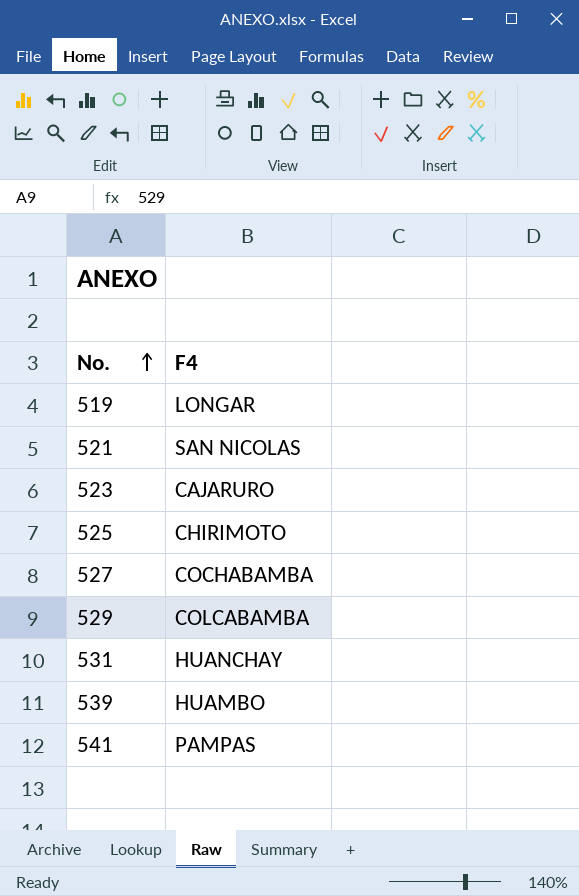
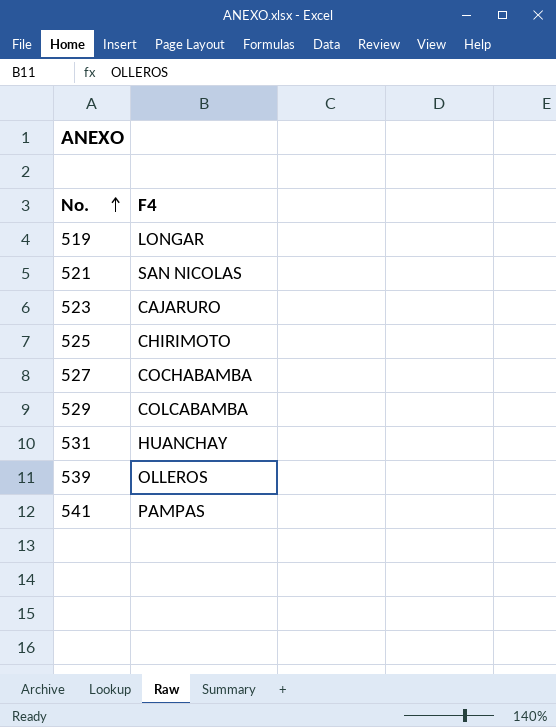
539 | F4: HUAMBO -> OLLEROS

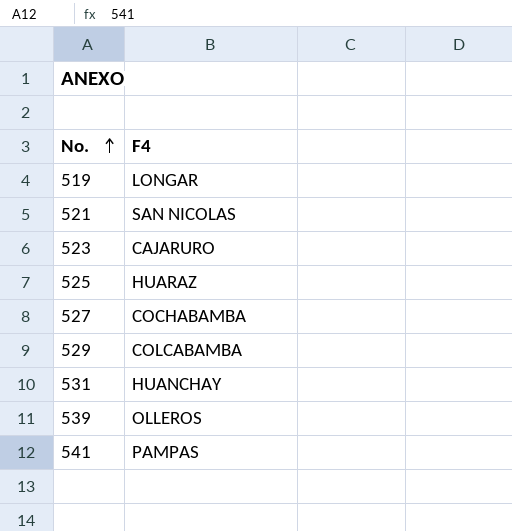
525 | F4: CHIRIMOTO -> HUARAZ

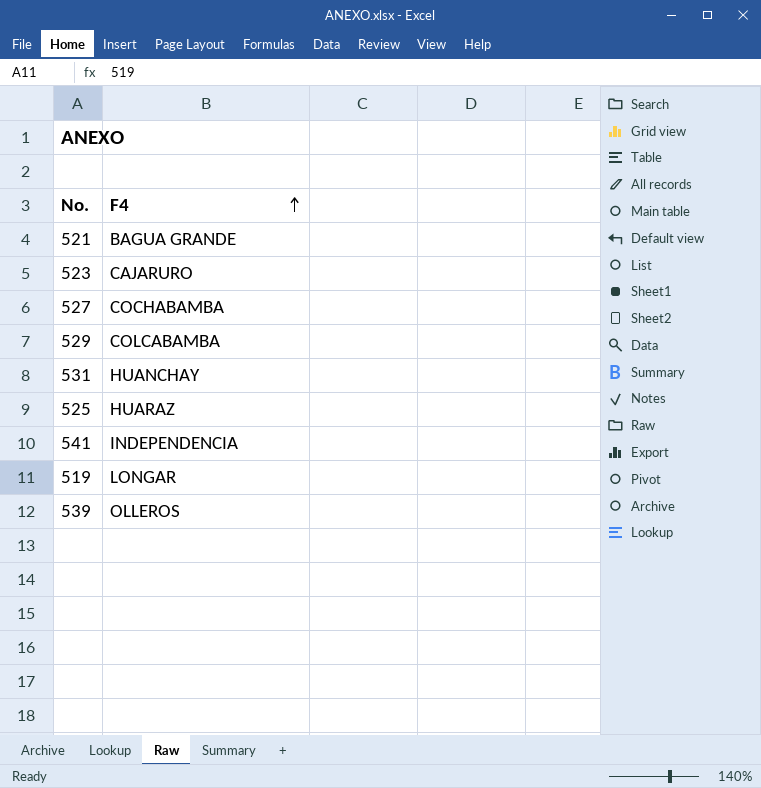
row order: No. ascending -> F4 ascending
521 | F4: SAN NICOLAS -> BAGUA GRANDE
541 | F4: PAMPAS -> INDEPENDENCIA

